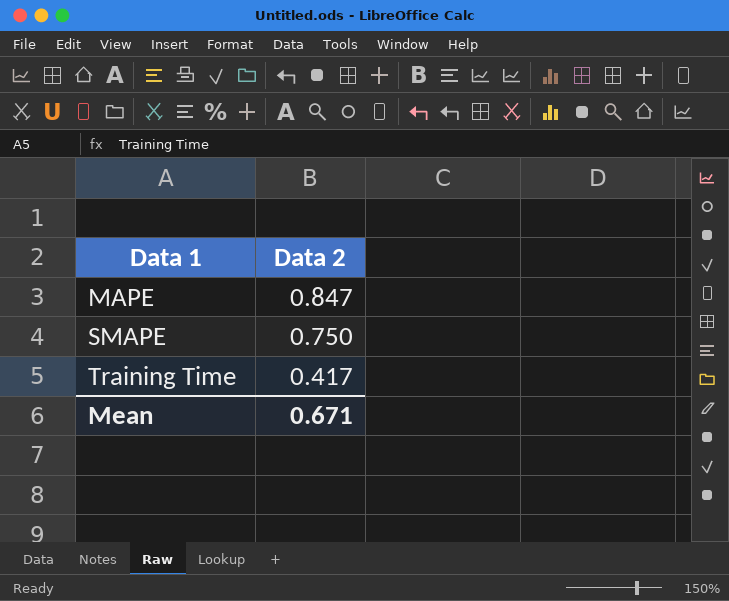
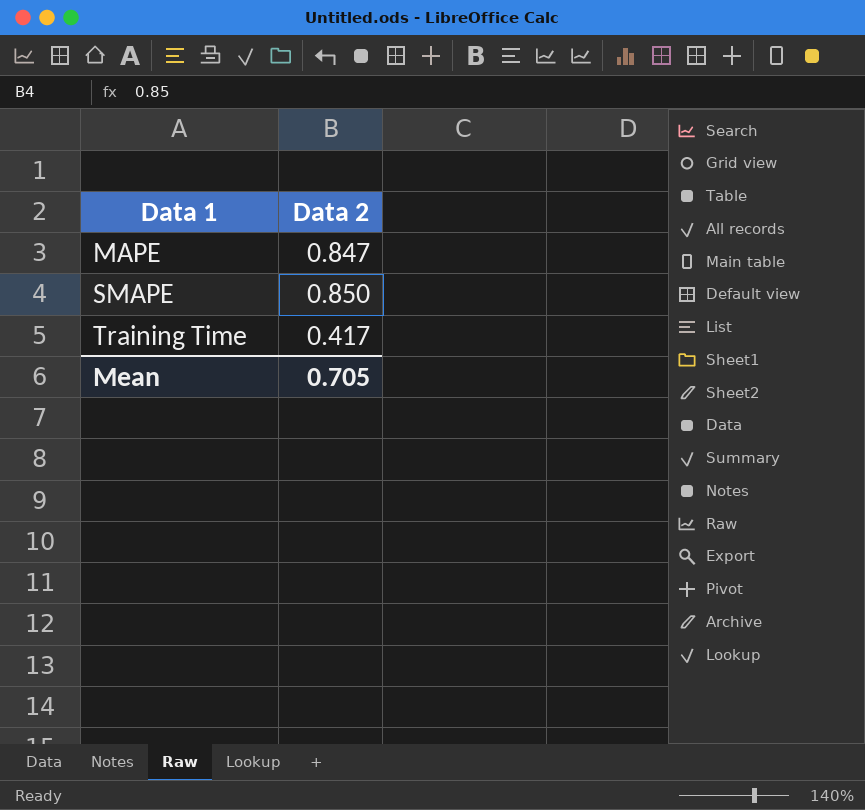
SMAPE | Data 2: 0.750 -> 0.850
Mean | Data 2: 0.671 -> 0.705

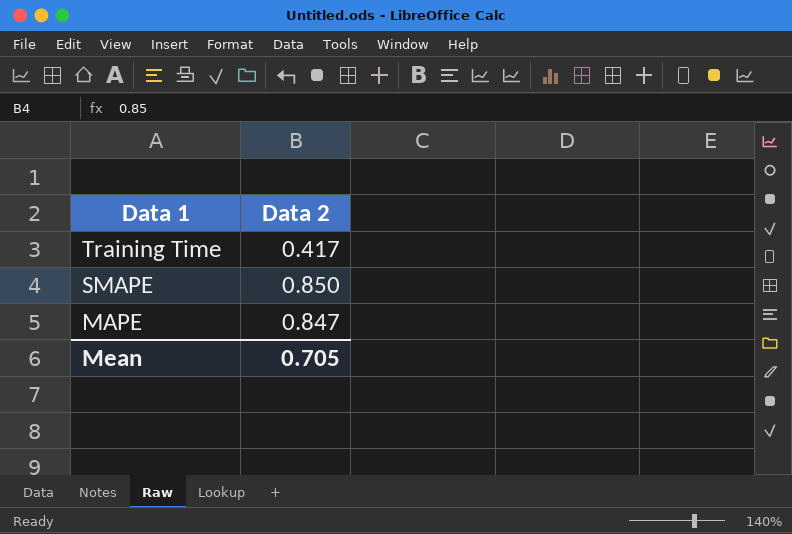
row order: Data 1 ascending -> Data 1 descending

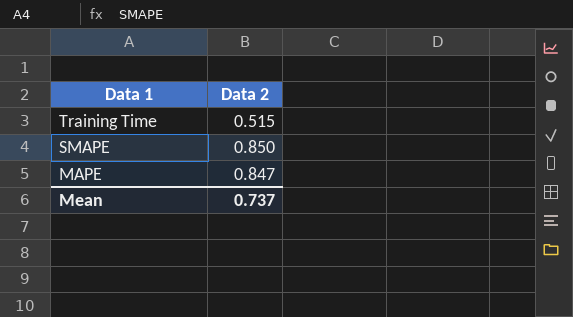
Training Time | Data 2: 0.417 -> 0.515
Mean | Data 2: 0.705 -> 0.737

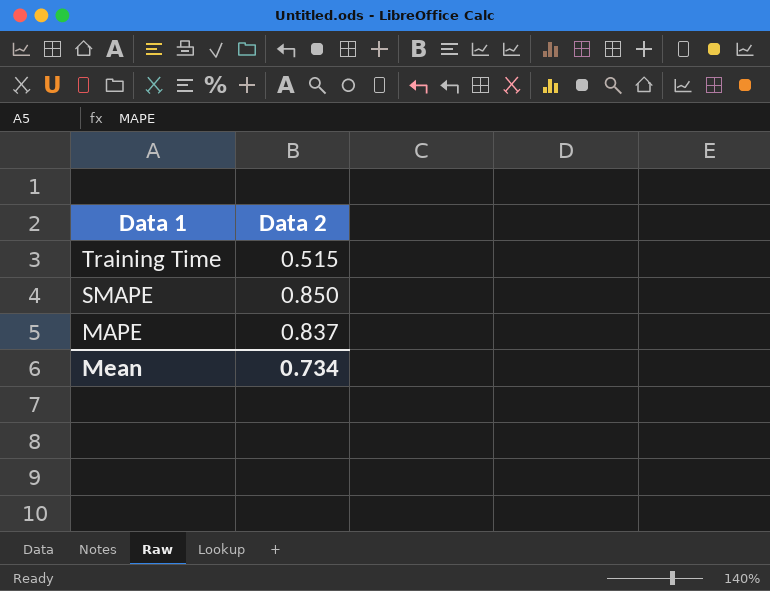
MAPE | Data 2: 0.847 -> 0.837
Mean | Data 2: 0.737 -> 0.734

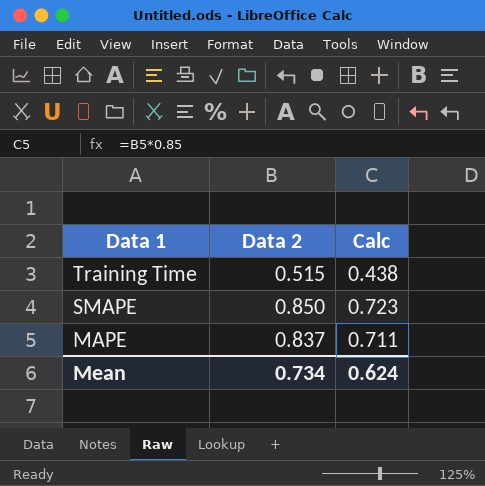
column Calc | formula: none -> [Data 2] * 0.85

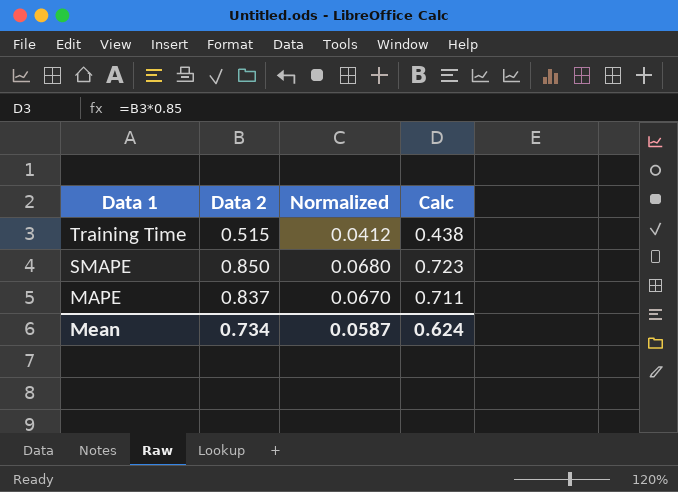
column Normalized | formula: none -> [Data 2] * 0.08

